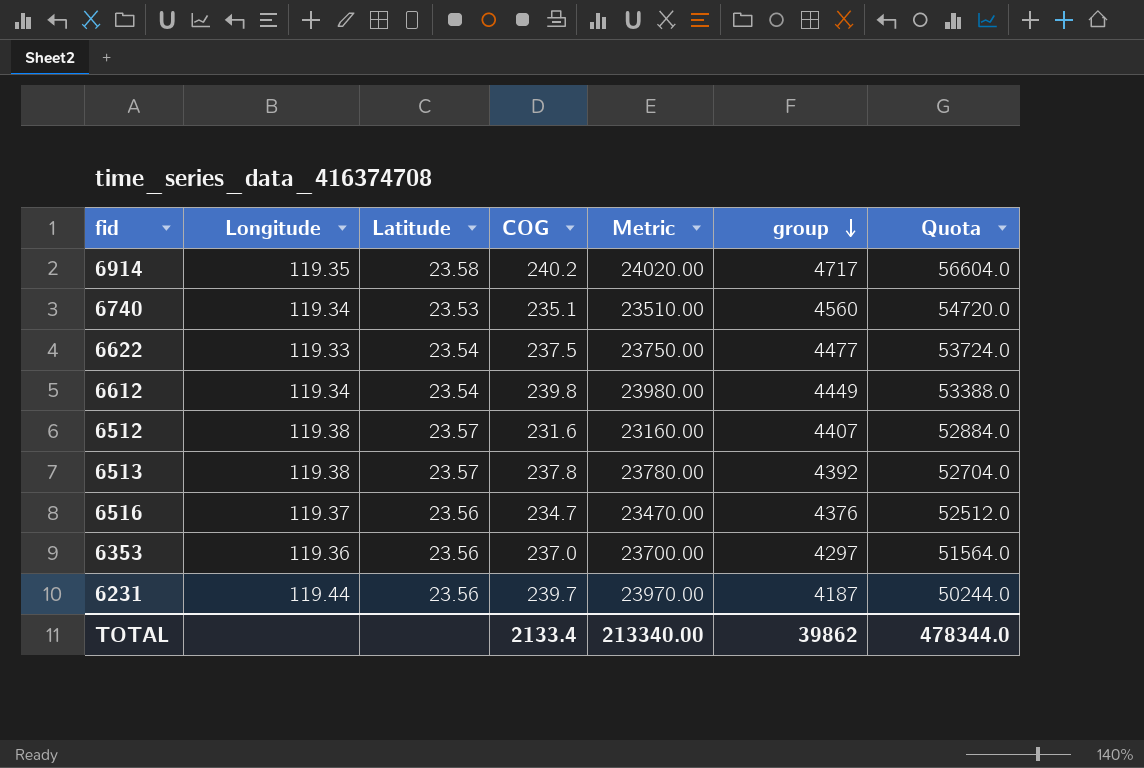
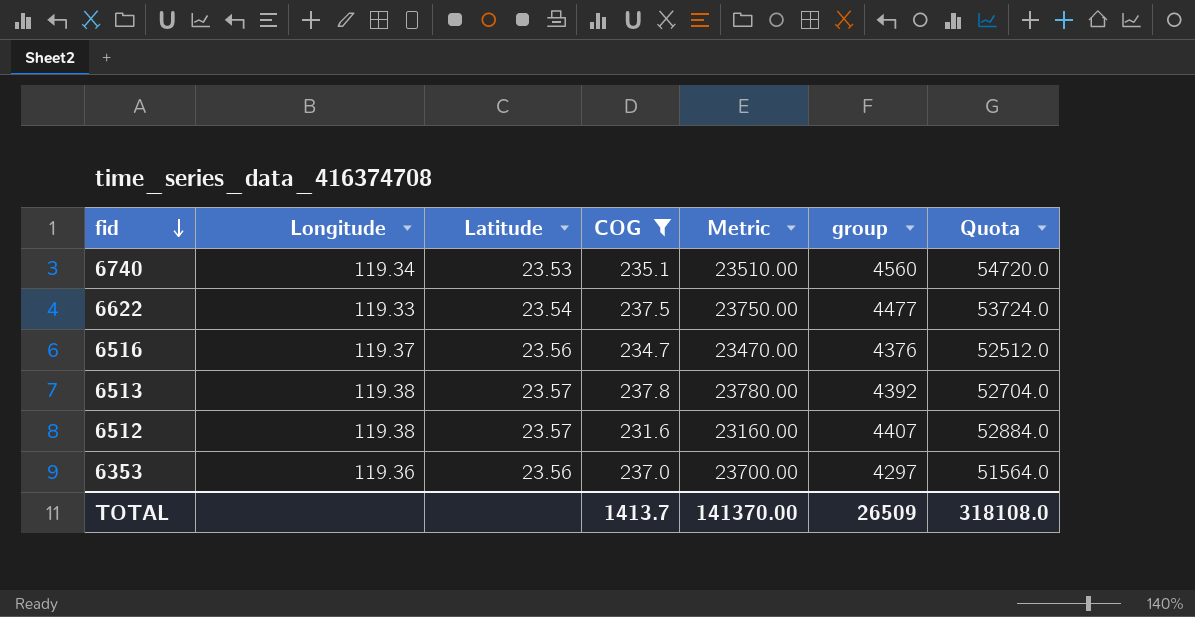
filter: none -> COG <= 237.8
row order: group descending -> fid descending
TOTAL | COG: 2133.4 -> 1413.7
TOTAL | Metric: 213340.00 -> 141370.00
TOTAL | group: 39862 -> 26509
TOTAL | Quota: 478344.0 -> 318108.0

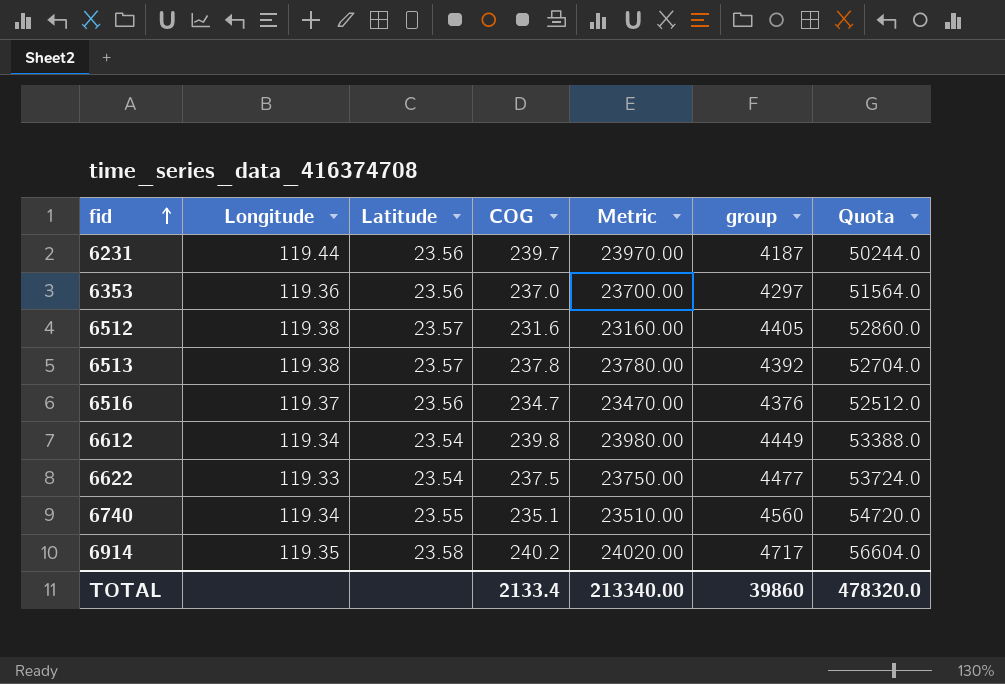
filter: COG <= 237.8 -> none
row order: fid descending -> fid ascending
6512 | group: 4407 -> 4405
6512 | Quota: 52884.0 -> 52860.0
6740 | Latitude: 23.53 -> 23.55
TOTAL | COG: 1413.7 -> 2133.4
TOTAL | Metric: 141370.00 -> 213340.00
TOTAL | group: 26509 -> 39860
TOTAL | Quota: 318108.0 -> 478320.0

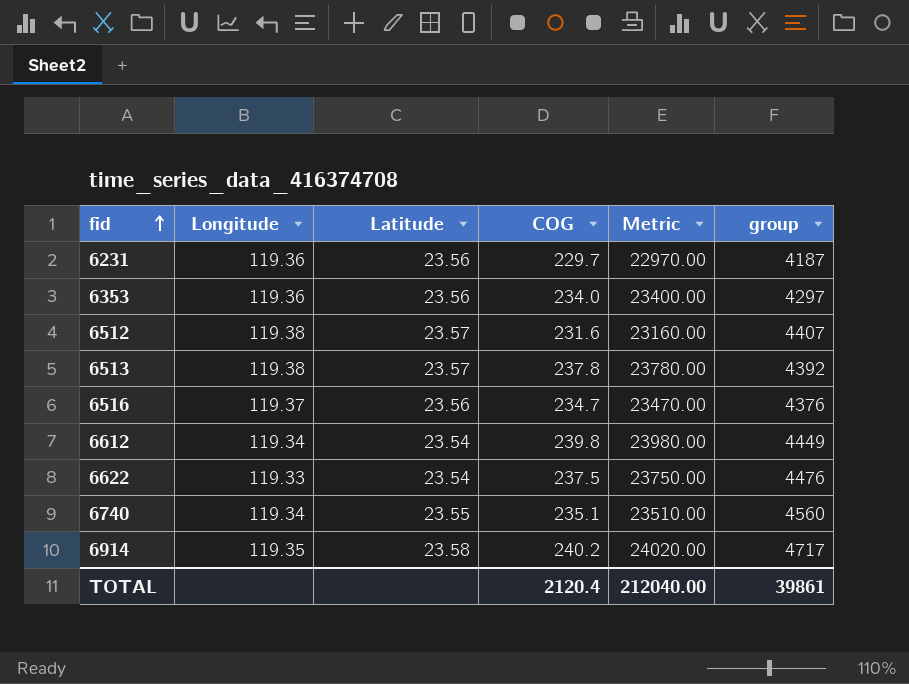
column Quota | formula: [group] * 12 -> none
6231 | Longitude: 119.44 -> 119.36
6231 | COG: 239.7 -> 229.7
6231 | Metric: 23970.00 -> 22970.00
6353 | COG: 237.0 -> 234.0
6353 | Metric: 23700.00 -> 23400.00
6512 | group: 4405 -> 4407
6622 | group: 4477 -> 4476
TOTAL | COG: 2133.4 -> 2120.4
TOTAL | Metric: 213340.00 -> 212040.00
TOTAL | group: 39860 -> 39861

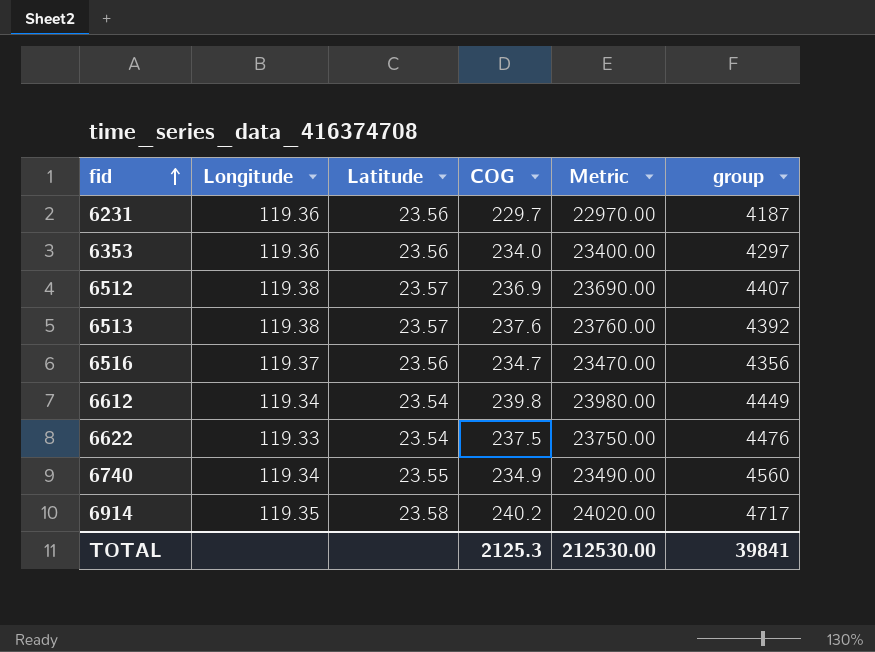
6512 | COG: 231.6 -> 236.9
6512 | Metric: 23160.00 -> 23690.00
6513 | COG: 237.8 -> 237.6
6513 | Metric: 23780.00 -> 23760.00
6516 | group: 4376 -> 4356
6740 | COG: 235.1 -> 234.9
6740 | Metric: 23510.00 -> 23490.00
TOTAL | COG: 2120.4 -> 2125.3
TOTAL | Metric: 212040.00 -> 212530.00
TOTAL | group: 39861 -> 39841

